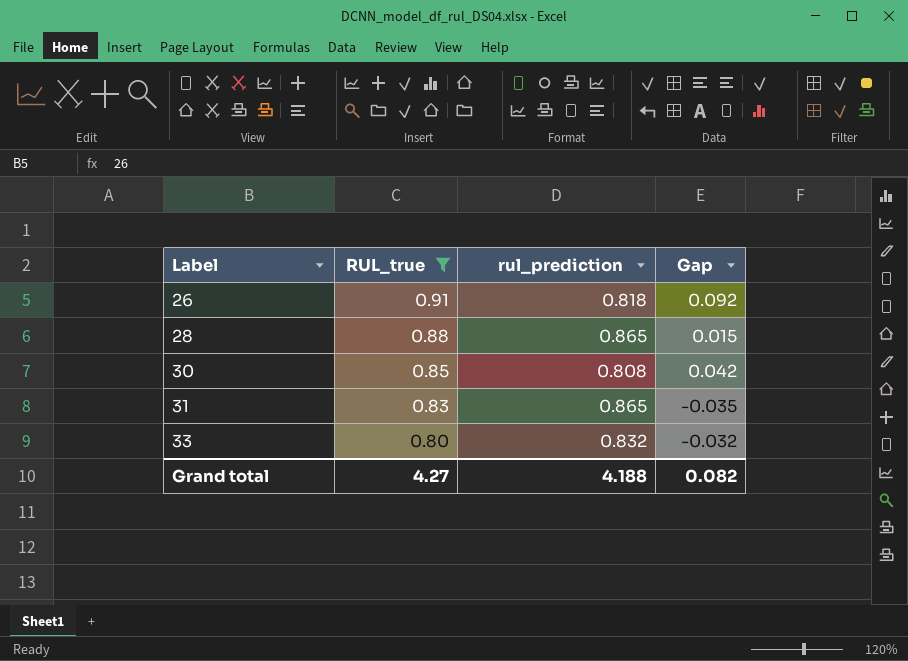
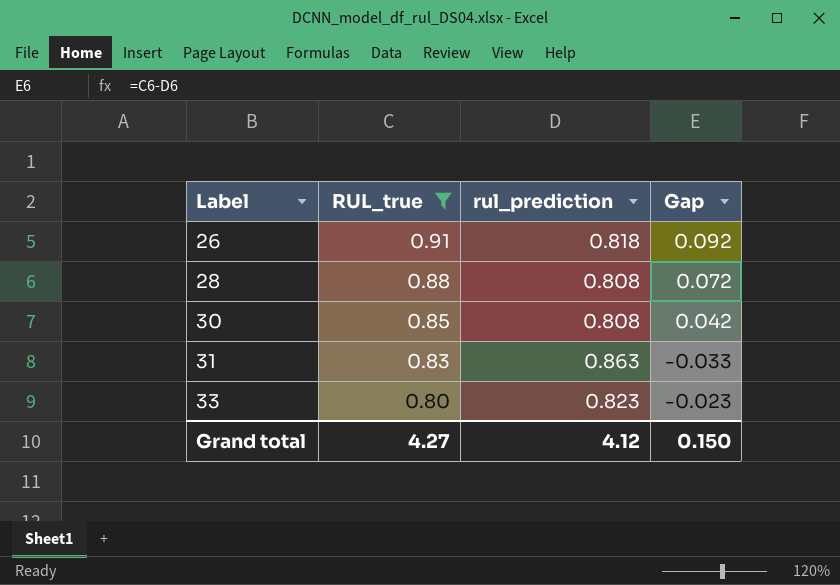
28 | rul_prediction: 0.865 -> 0.808
28 | Gap: 0.015 -> 0.072
31 | rul_prediction: 0.865 -> 0.863
31 | Gap: -0.035 -> -0.033
33 | rul_prediction: 0.832 -> 0.823
33 | Gap: -0.032 -> -0.023
Grand total | rul_prediction: 4.188 -> 4.12
Grand total | Gap: 0.082 -> 0.150

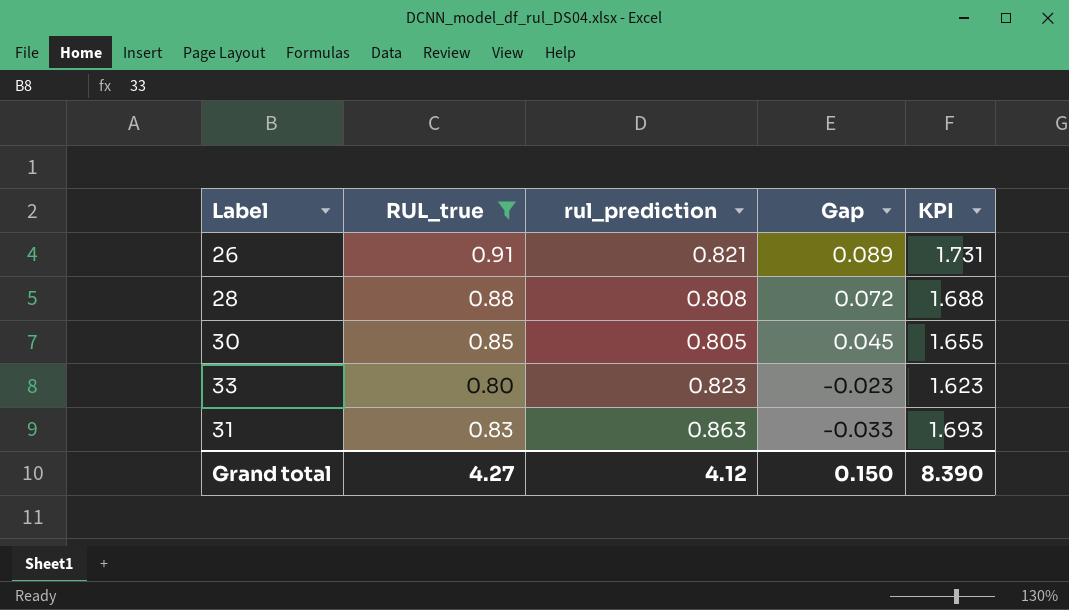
row order: Label ascending -> Gap descending
column KPI | formula: none -> [RUL_true] + [rul_prediction]
26 | rul_prediction: 0.818 -> 0.821
26 | Gap: 0.092 -> 0.089
30 | rul_prediction: 0.808 -> 0.805
30 | Gap: 0.042 -> 0.045

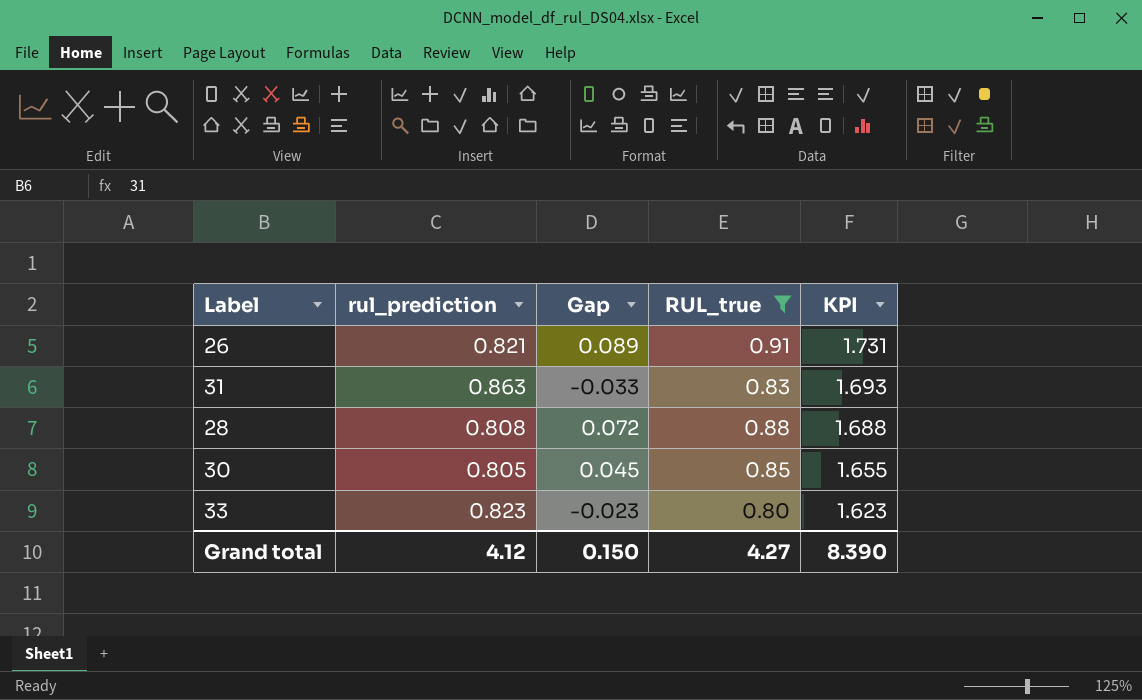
row order: Gap descending -> KPI descending
column RUL_true | position: 2 -> 4

